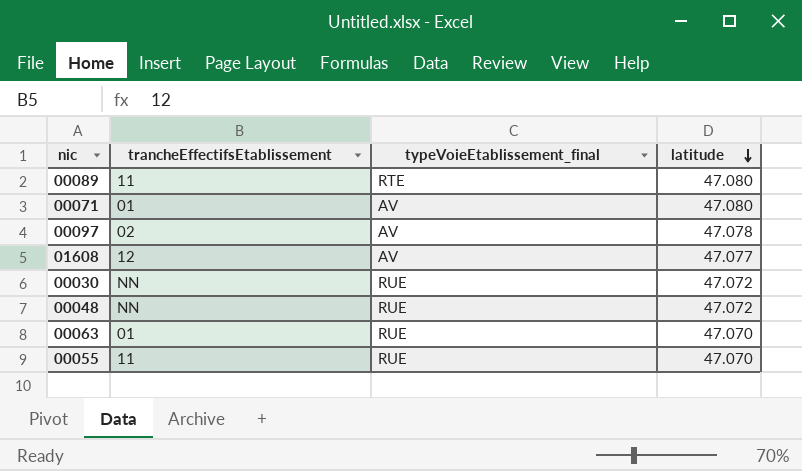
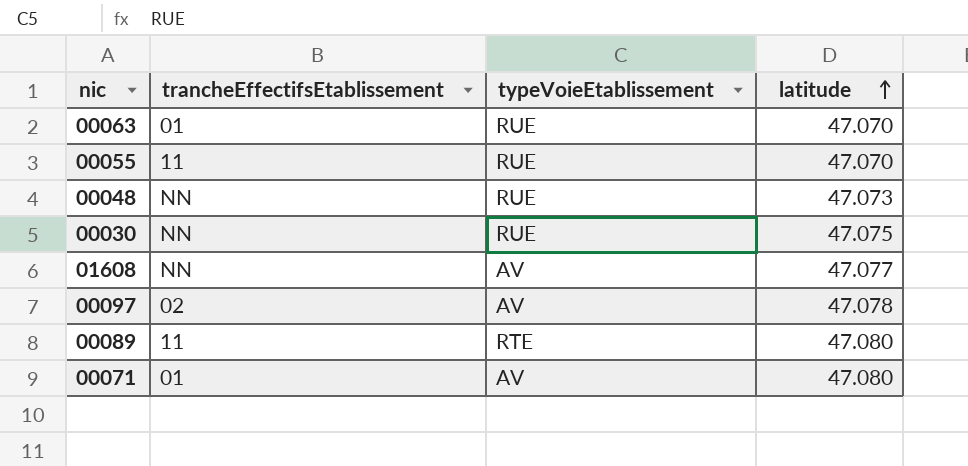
row order: latitude descending -> latitude ascending
column name: typeVoieEtablissement_final -> typeVoieEtablissement
00048 | latitude: 47.072 -> 47.073
00030 | latitude: 47.072 -> 47.075
01608 | trancheEffectifsEtablissement: 12 -> NN

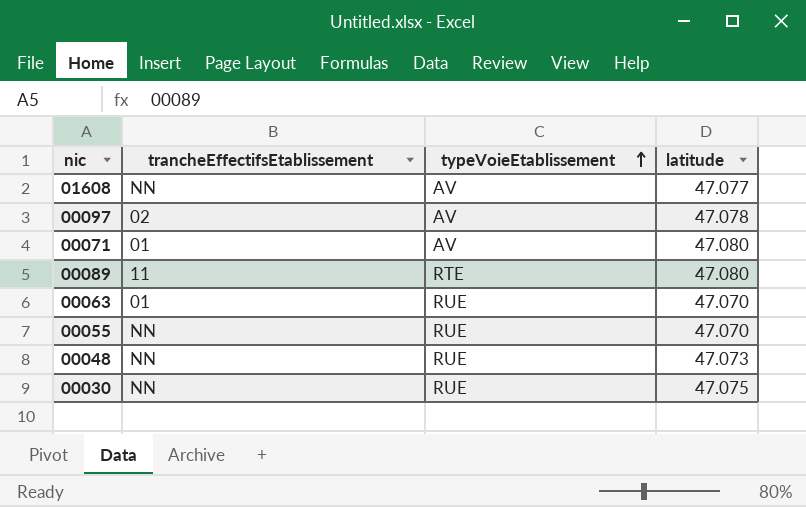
row order: latitude ascending -> typeVoieEtablissement ascending
00055 | trancheEffectifsEtablissement: 11 -> NN

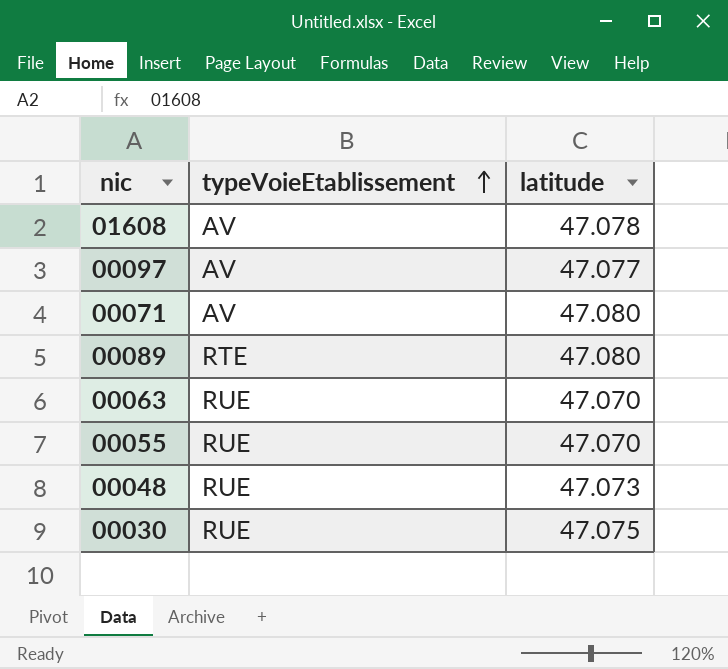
column trancheEffectifsEtablissement | position: 2 -> none
01608 | latitude: 47.077 -> 47.078
00097 | latitude: 47.078 -> 47.077

